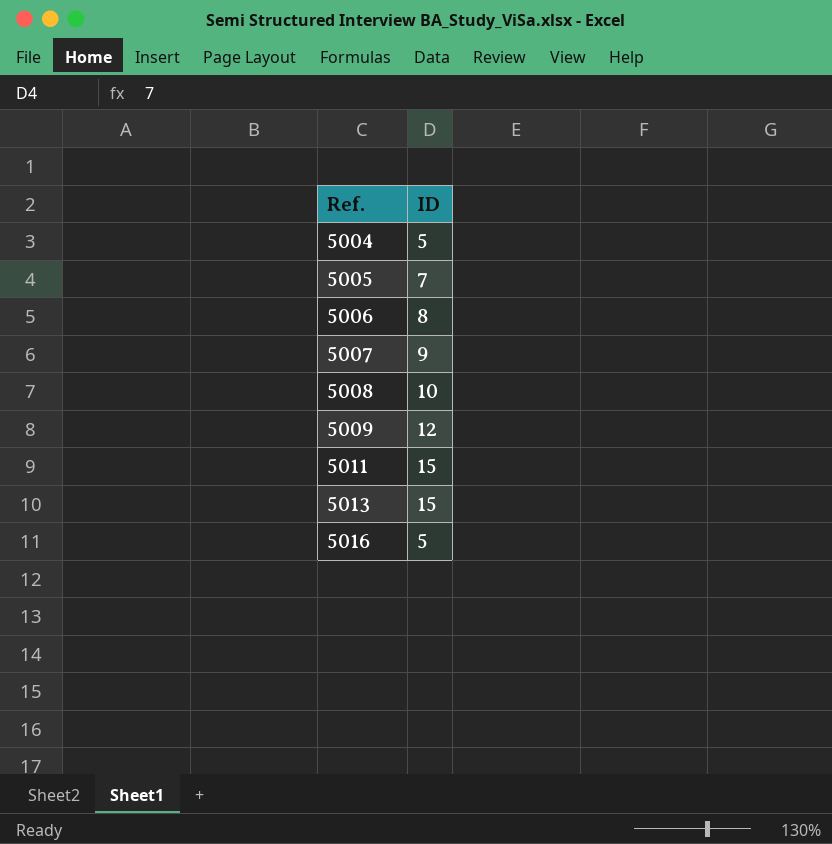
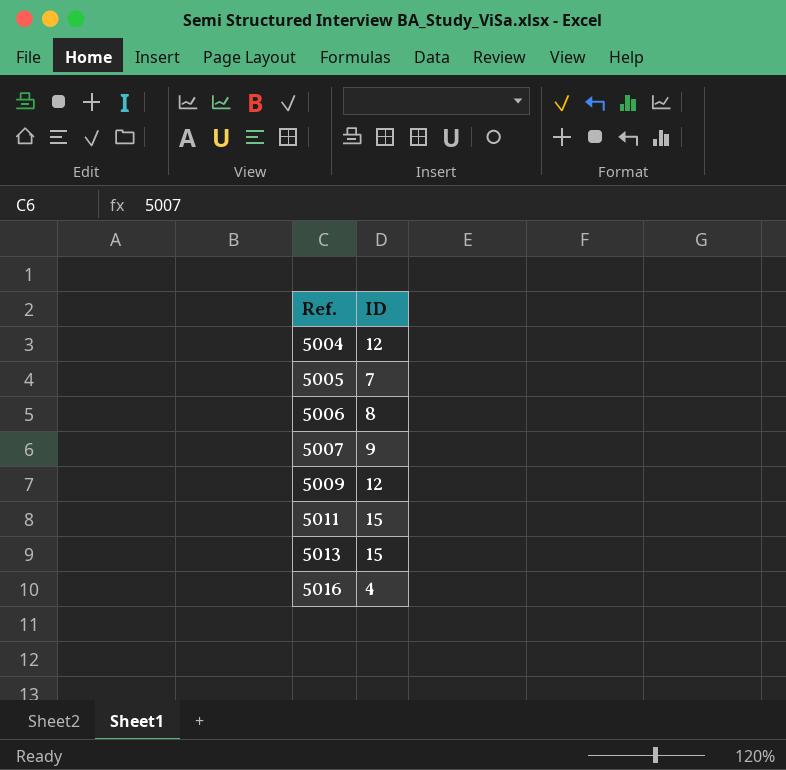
row 5008: 10 -> none
5004 | ID: 5 -> 12
5016 | ID: 5 -> 4

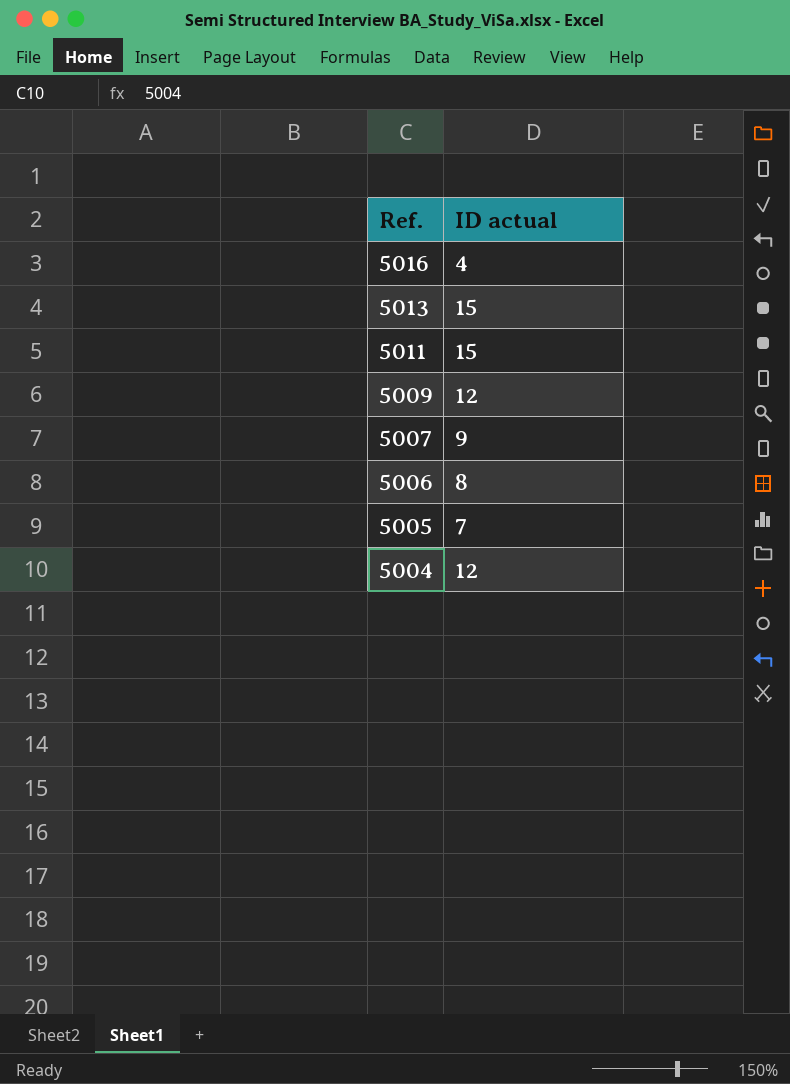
row order: Ref. ascending -> Ref. descending
column name: ID -> ID actual

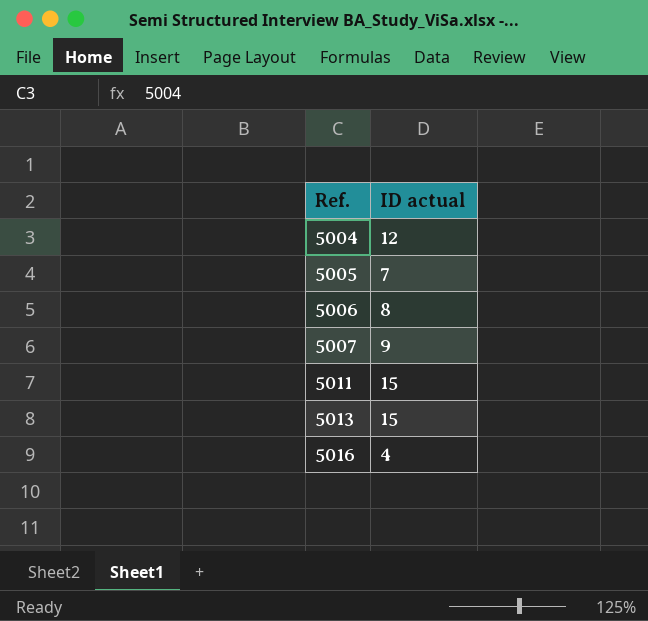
row order: Ref. descending -> Ref. ascending
row 5009: 12 -> none

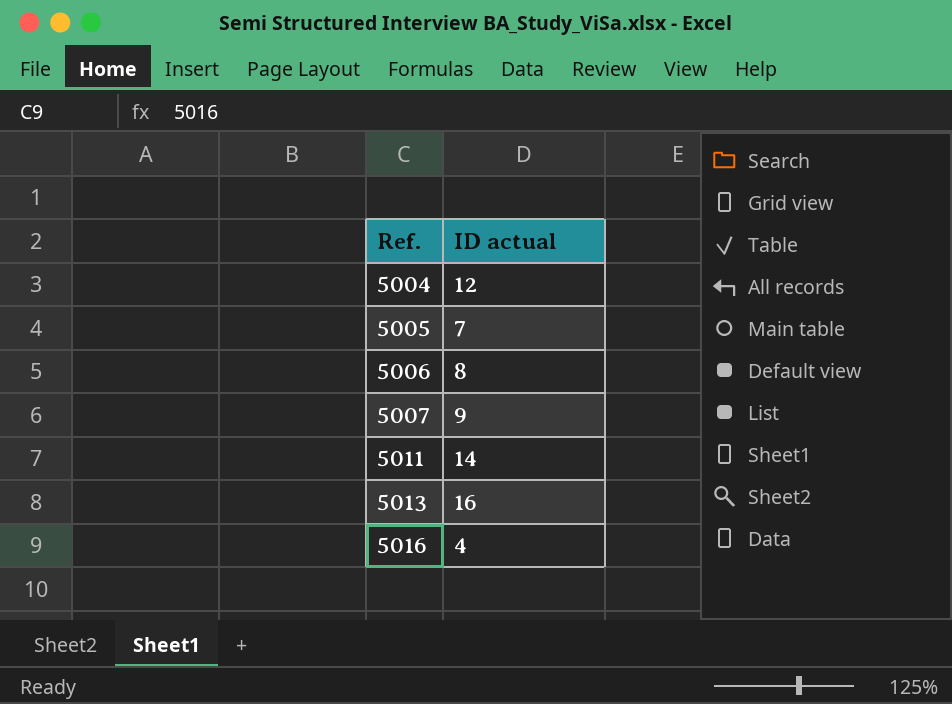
5011 | ID actual: 15 -> 14
5013 | ID actual: 15 -> 16

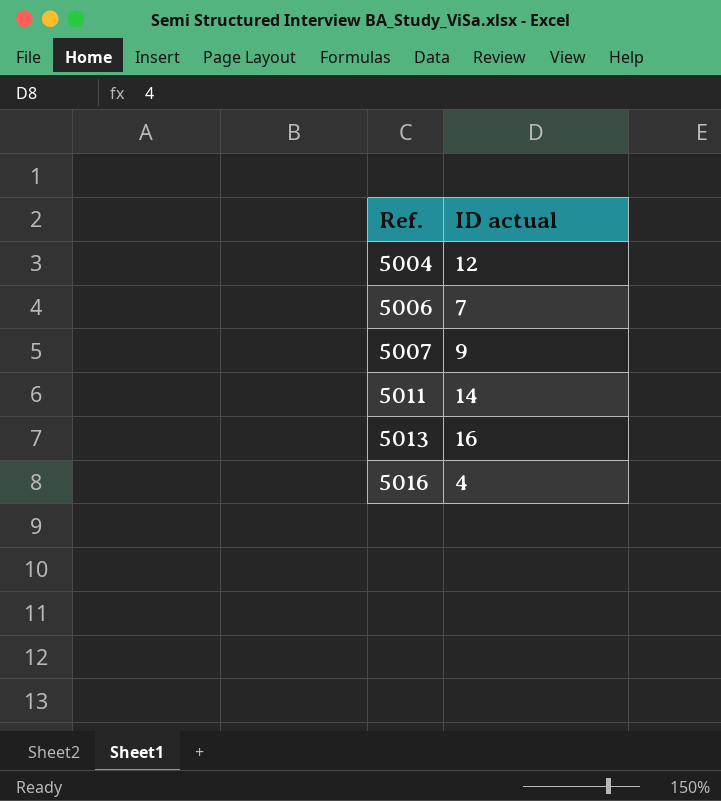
row 5005: 7 -> none
5006 | ID actual: 8 -> 7

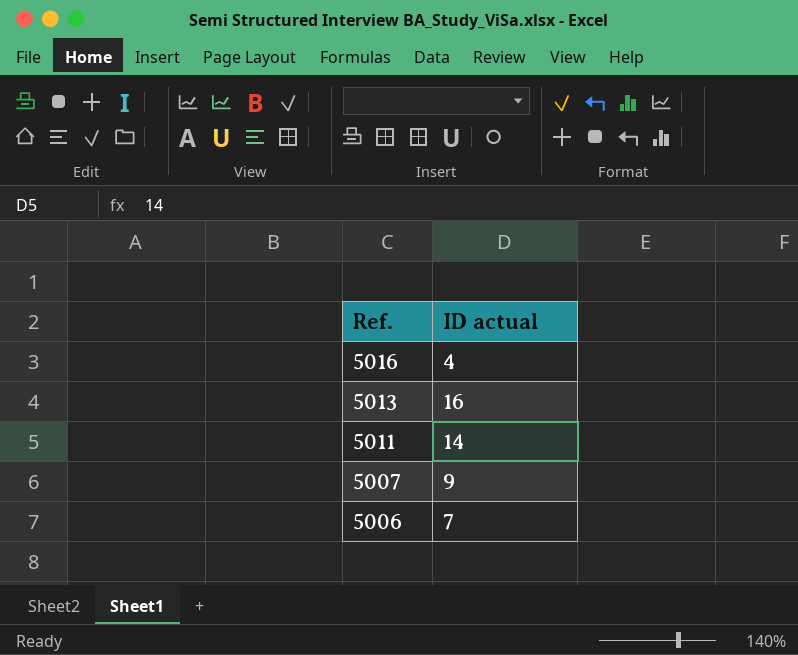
row order: Ref. ascending -> Ref. descending
row 5004: 12 -> none

